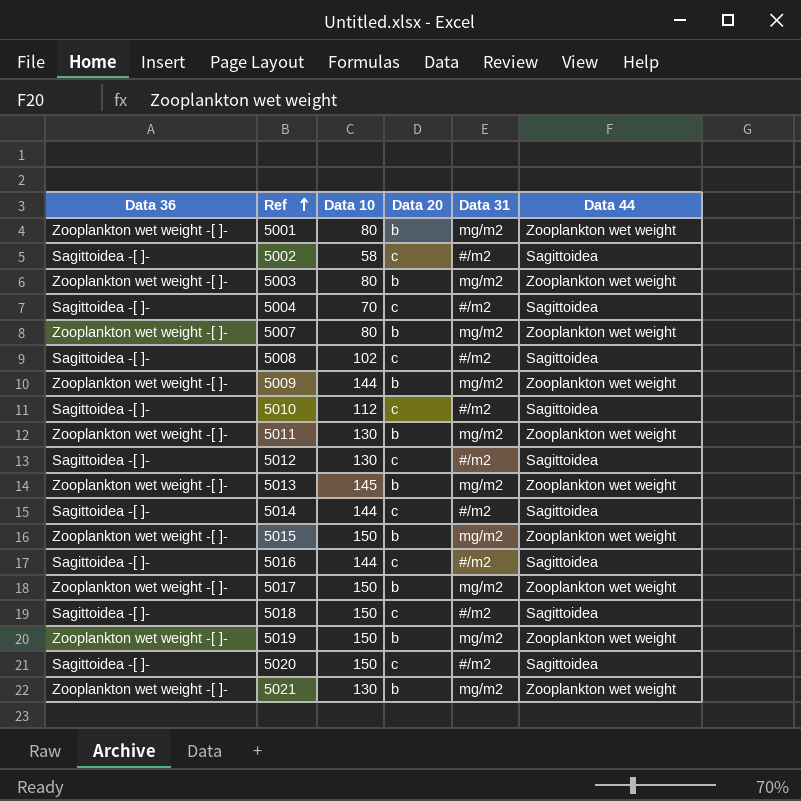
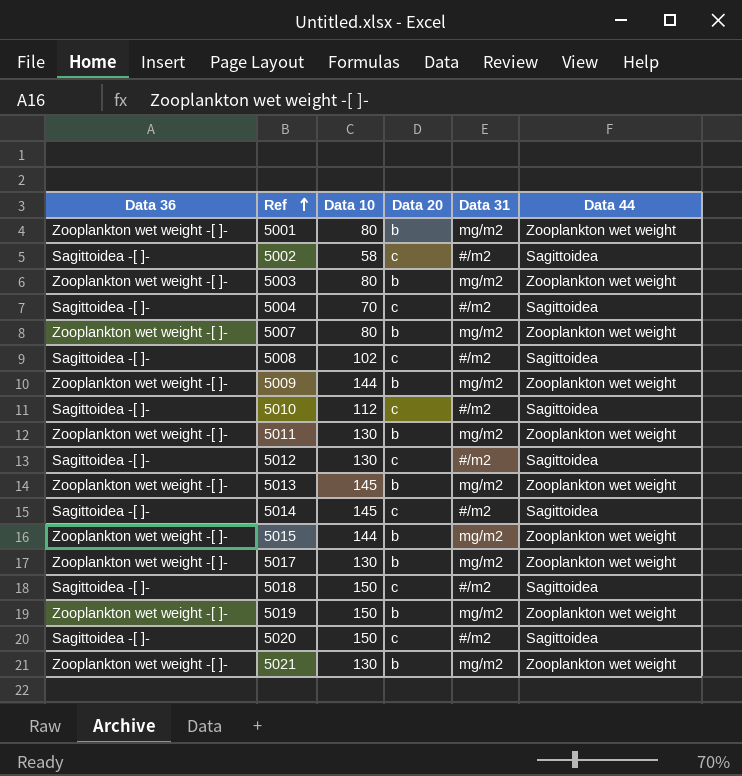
row 5016: Sagittoidea -[ ]- | 144 | c | #/m2 | Sagittoidea -> none
5014 | Data 10: 144 -> 145
5015 | Data 10: 150 -> 144
5017 | Data 10: 150 -> 130

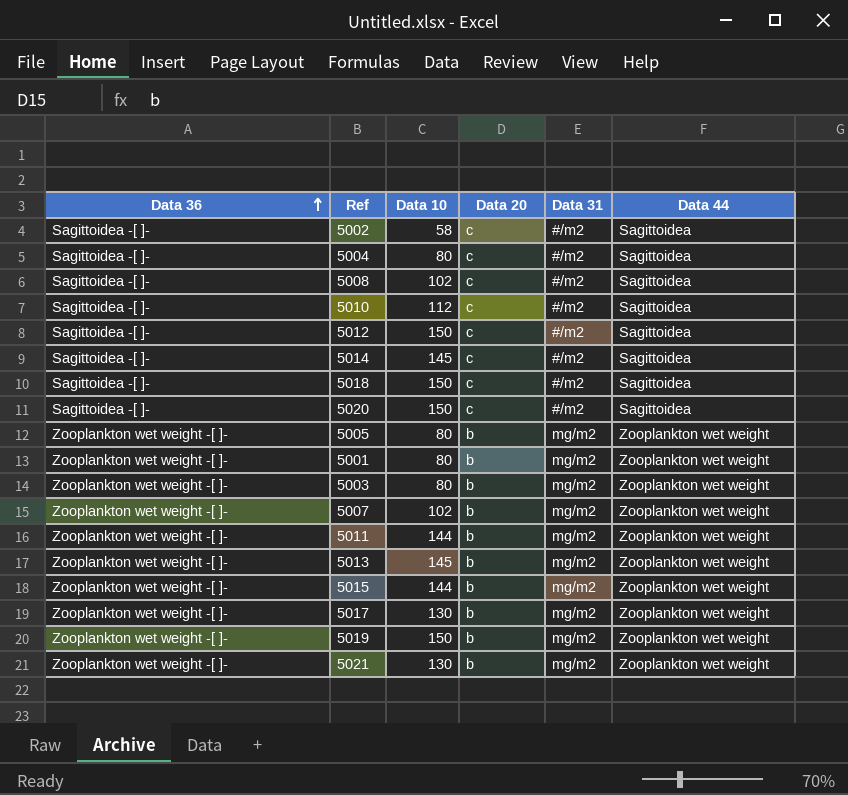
row order: Ref ascending -> Data 36 ascending
row 5009: Zooplankton wet weight -[ ]- | 144 | b | mg/m2 | Zooplankton wet weight -> none
5004 | Data 10: 70 -> 80
5012 | Data 10: 130 -> 150
row 5005: none -> Zooplankton wet weight -[ ]- | 80 | b | mg/m2 | Zooplankton wet weight
5007 | Data 10: 80 -> 102
5011 | Data 10: 130 -> 144

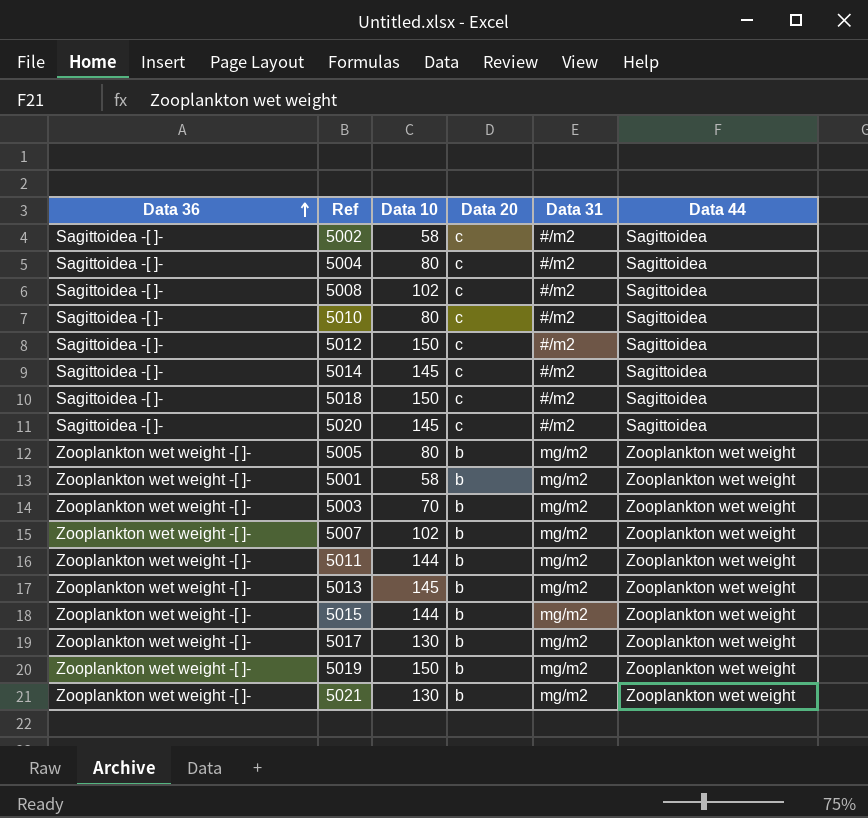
5010 | Data 10: 112 -> 80
5020 | Data 10: 150 -> 145
5001 | Data 10: 80 -> 58
5003 | Data 10: 80 -> 70

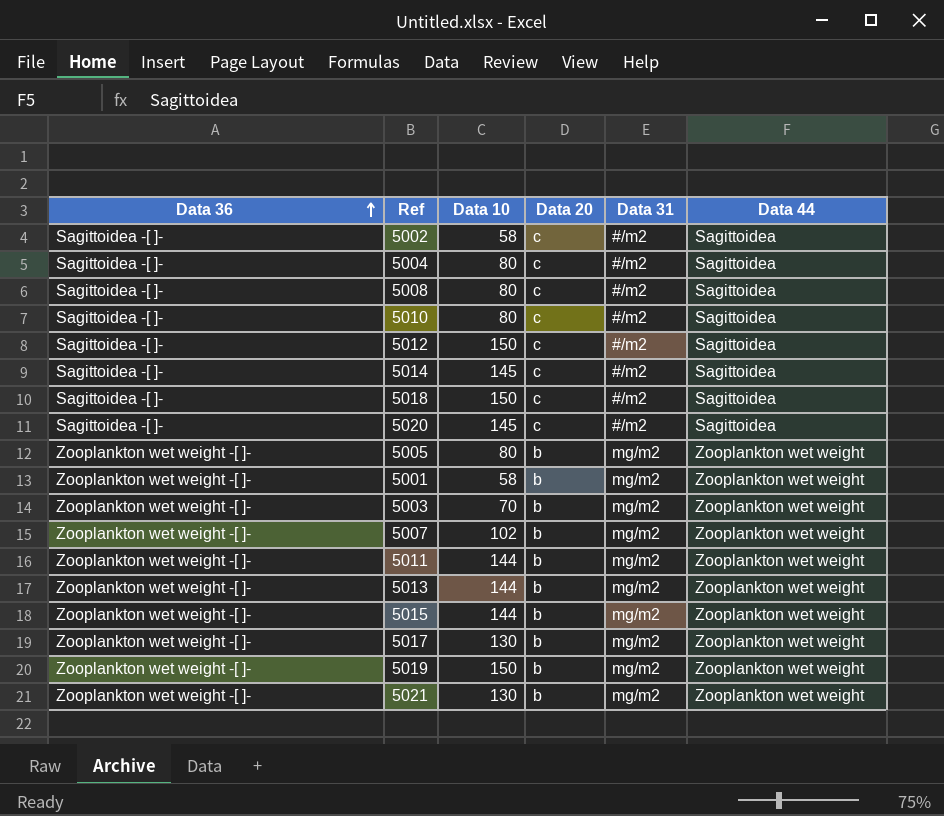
5008 | Data 10: 102 -> 80
5013 | Data 10: 145 -> 144

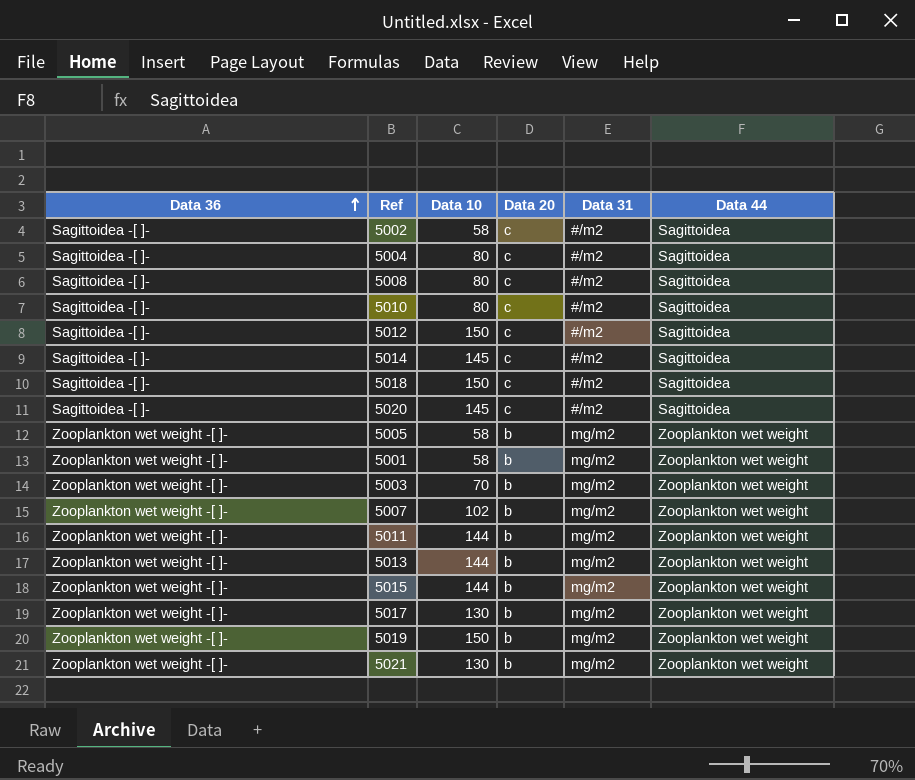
5005 | Data 10: 80 -> 58

